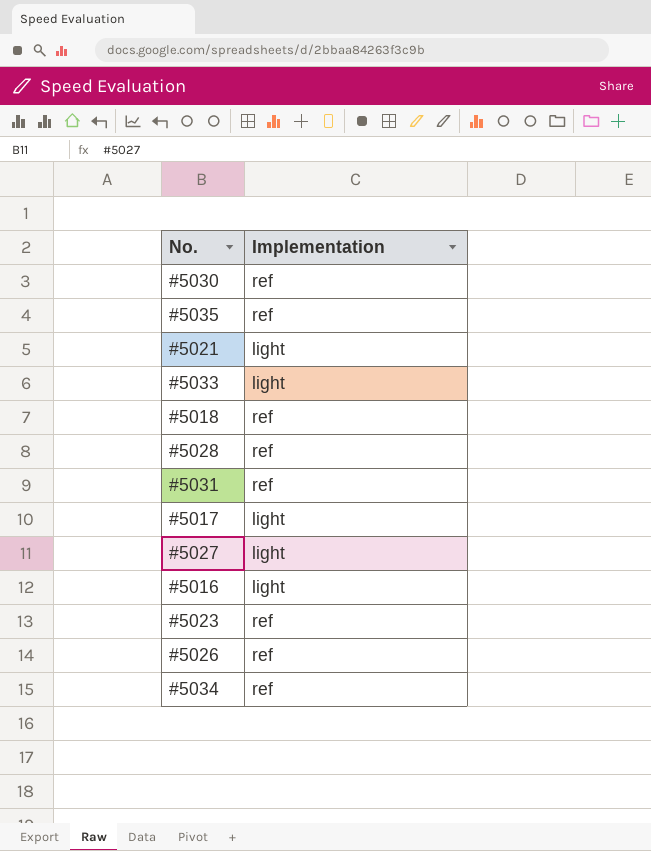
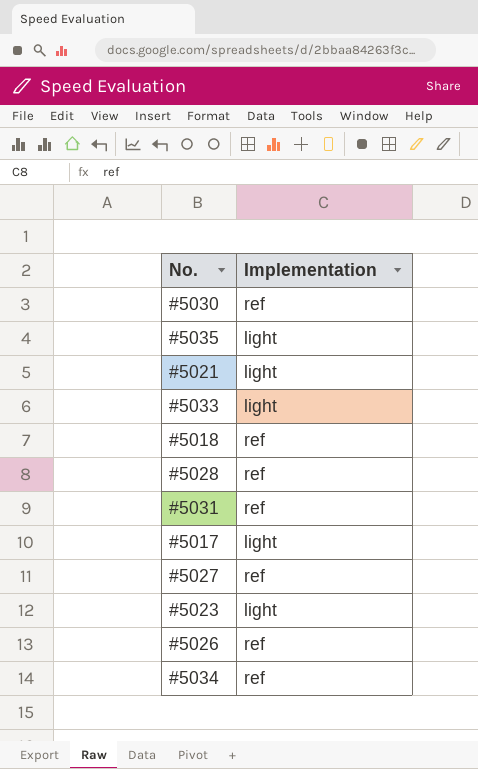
row #5016: light -> none
#5035 | Implementation: ref -> light
#5027 | Implementation: light -> ref
#5023 | Implementation: ref -> light

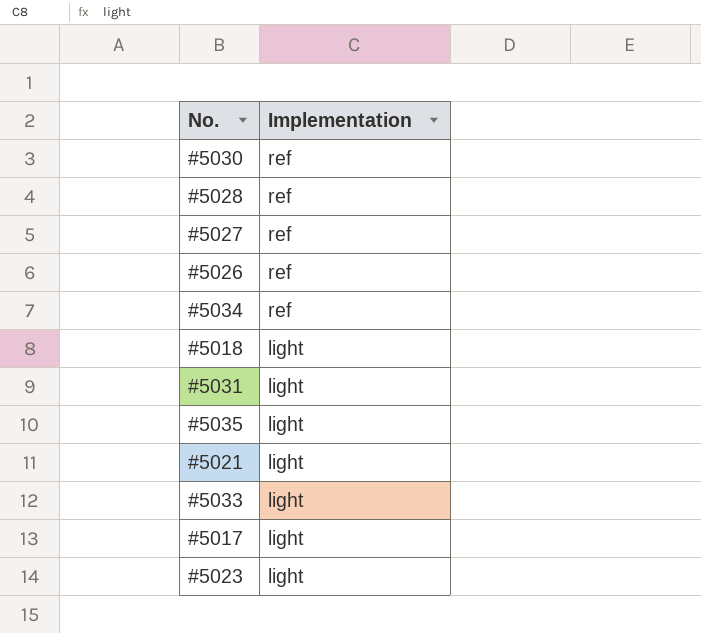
row order: none -> Implementation descending
#5018 | Implementation: ref -> light
#5031 | Implementation: ref -> light

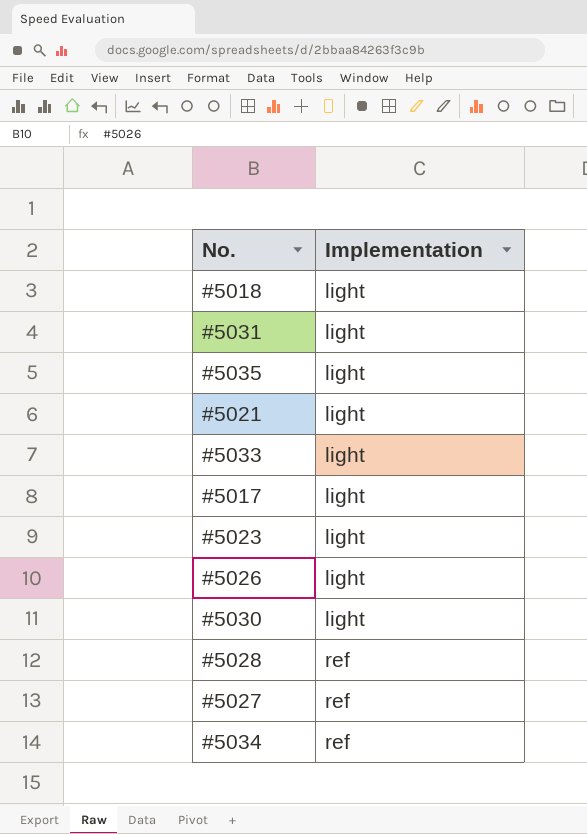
row order: Implementation descending -> Implementation ascending
#5026 | Implementation: ref -> light
#5030 | Implementation: ref -> light

